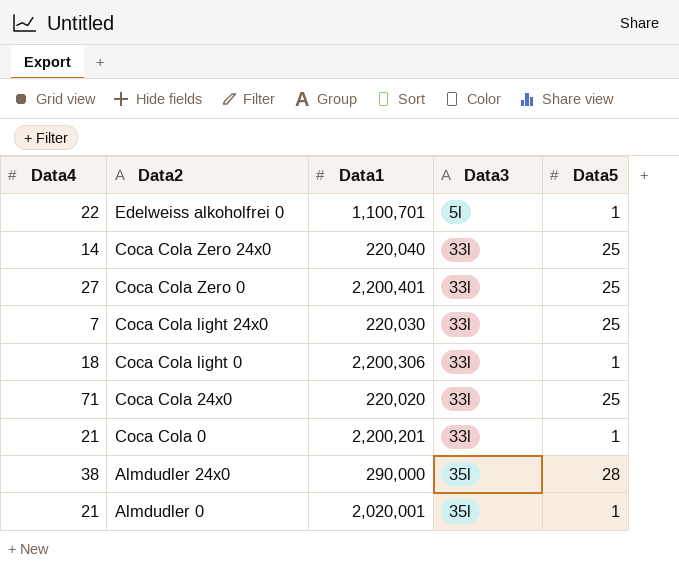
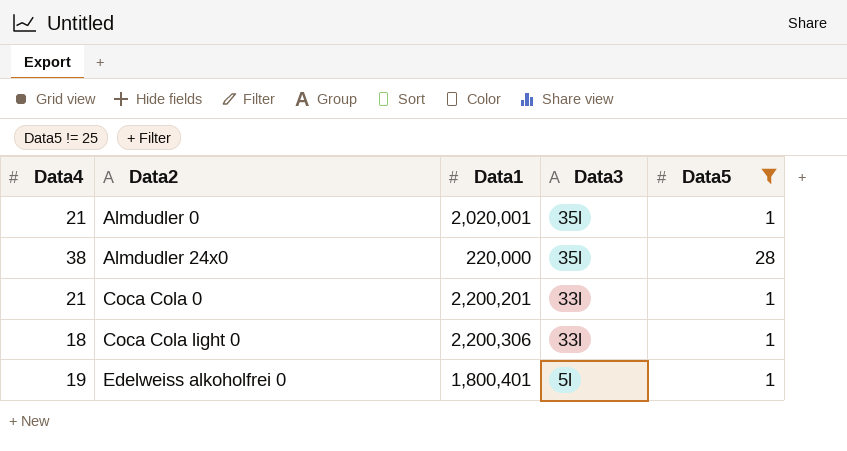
filter: none -> Data5 != 25
row order: Data2 descending -> Data2 ascending
Almdudler 24x0 | Data1: 290,000 -> 220,000
Edelweiss alkoholfrei 0 | Data4: 22 -> 19
Edelweiss alkoholfrei 0 | Data1: 1,100,701 -> 1,800,401

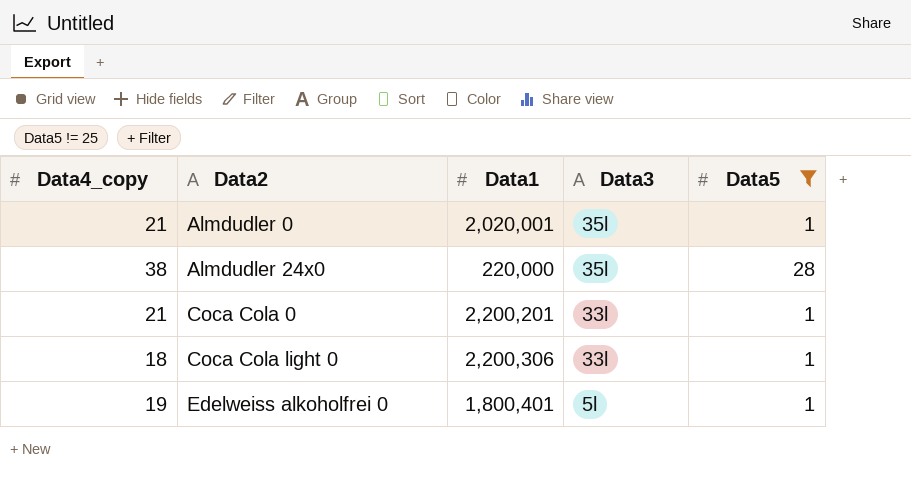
column name: Data4 -> Data4_copy

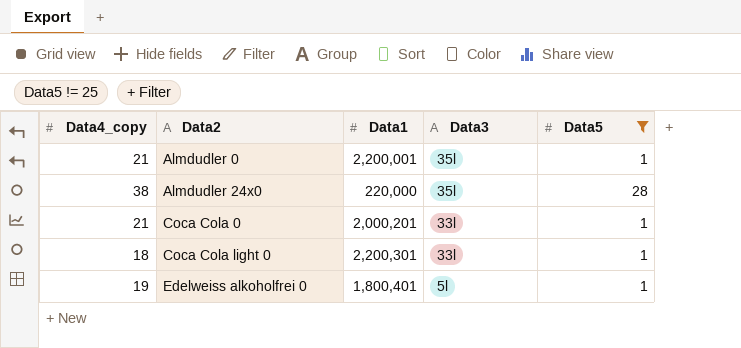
Almdudler 0 | Data1: 2,020,001 -> 2,200,001
Coca Cola 0 | Data1: 2,200,201 -> 2,000,201
Coca Cola light 0 | Data1: 2,200,306 -> 2,200,301

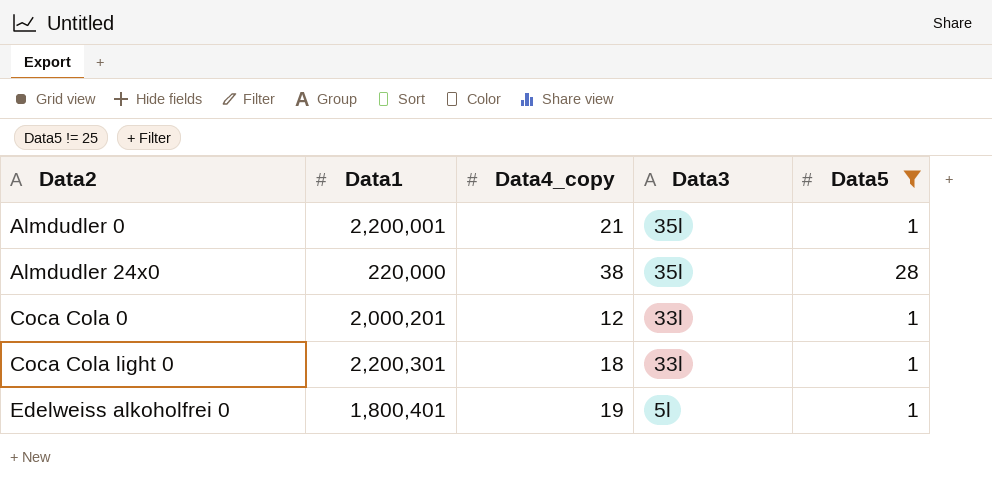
column Data4_copy | position: 1 -> 3
Coca Cola 0 | Data4_copy: 21 -> 12

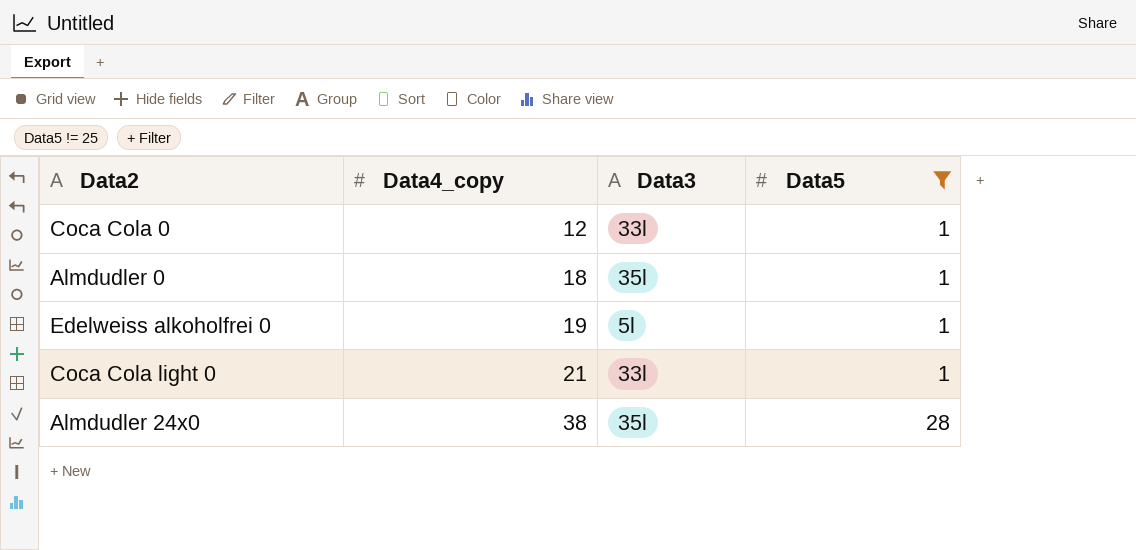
row order: Data2 ascending -> Data4_copy ascending
column Data1 | position: 2 -> none
Almdudler 0 | Data4_copy: 21 -> 18
Coca Cola light 0 | Data4_copy: 18 -> 21

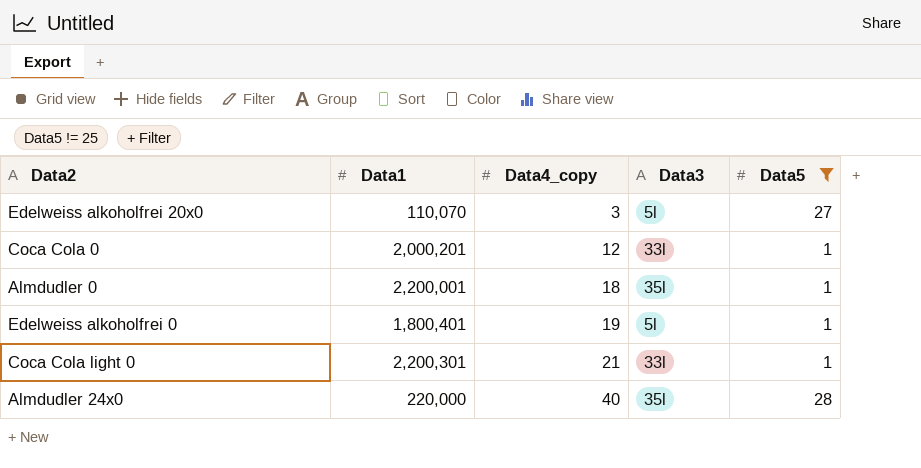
column Data1 | position: none -> 2
row Edelweiss alkoholfrei 20x0: none -> 110,070 | 3 | 5l | 27
Almdudler 24x0 | Data4_copy: 38 -> 40

